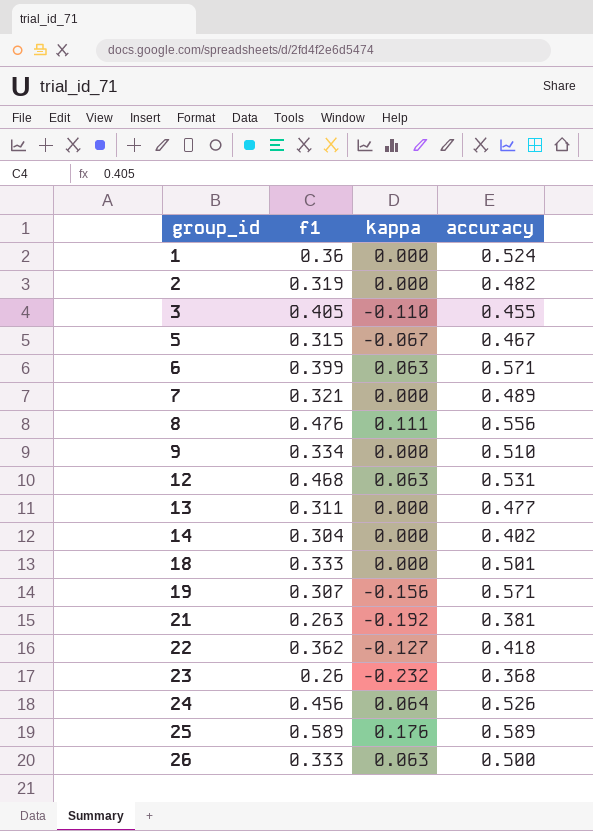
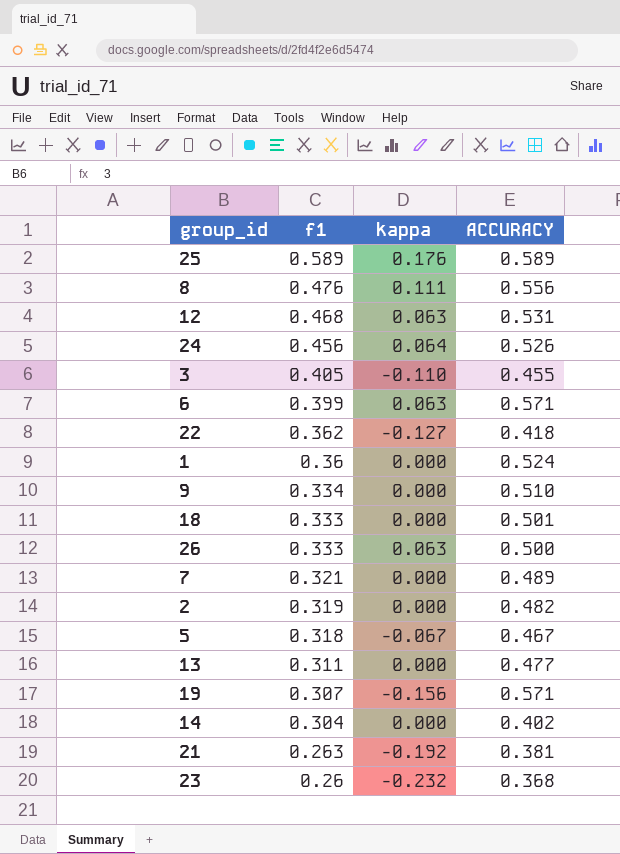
row order: group_id ascending -> f1 descending
column name: accuracy -> ACCURACY
5 | f1: 0.315 -> 0.318

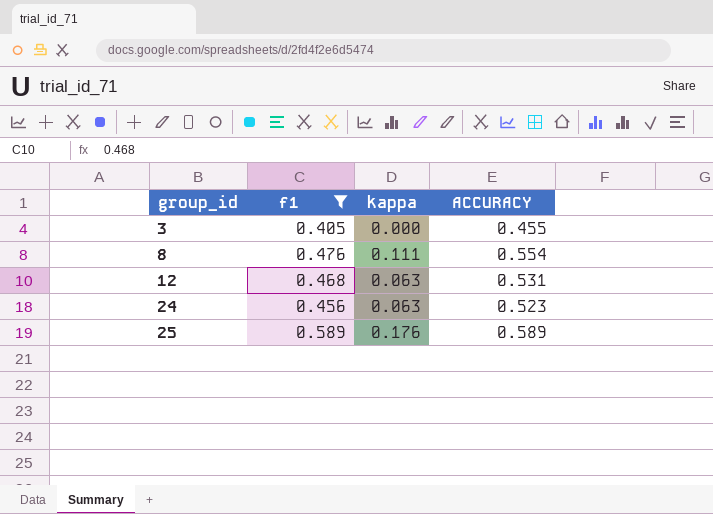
filter: none -> f1 >= 0.405
row order: f1 descending -> group_id ascending
3 | kappa: -0.110 -> 0.000
8 | ACCURACY: 0.556 -> 0.554
24 | kappa: 0.064 -> 0.063
24 | ACCURACY: 0.526 -> 0.523

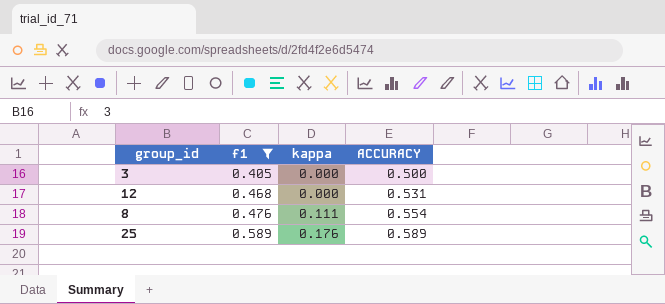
row order: group_id ascending -> f1 ascending
row 24: 0.456 | 0.063 | 0.523 -> none
3 | ACCURACY: 0.455 -> 0.500
12 | kappa: 0.063 -> 0.000

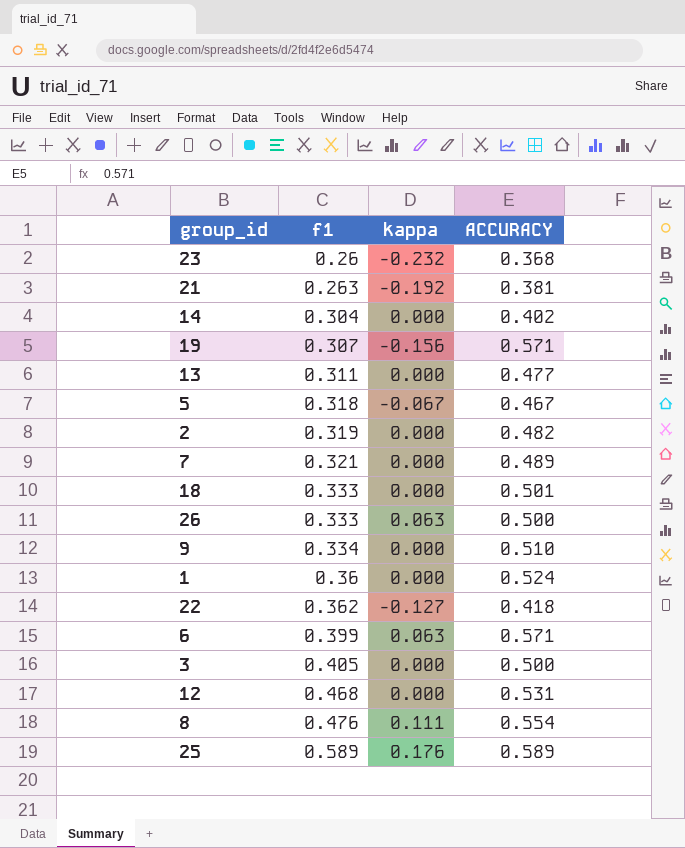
filter: f1 >= 0.405 -> none

